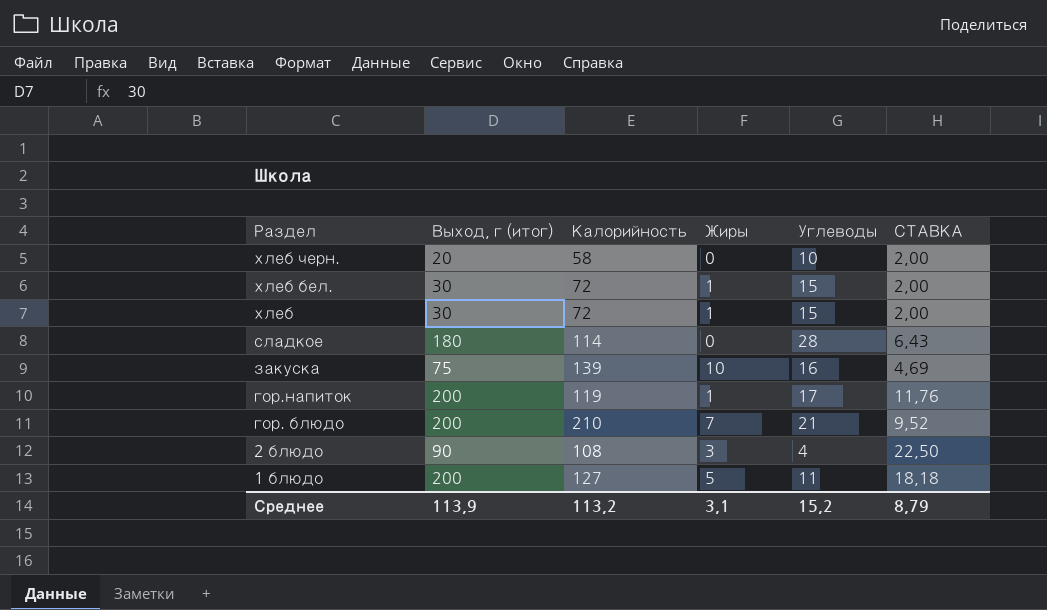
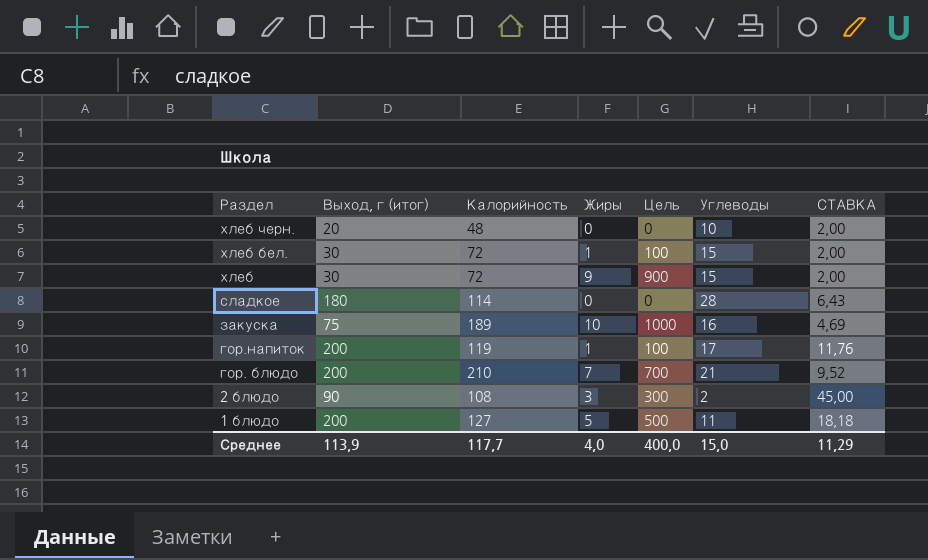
column Цель | formula: none -> [Жиры] * 100
хлеб черн. | Калорийность: 58 -> 48
хлеб | Жиры: 1 -> 9
закуска | Калорийность: 139 -> 189
2 блюдо | Углеводы: 4 -> 2
2 блюдо | СТАВКА: 22,50 -> 45,00
Среднее | Калорийность: 113,2 -> 117,7
Среднее | Жиры: 3,1 -> 4,0
Среднее | Углеводы: 15,2 -> 15,0
Среднее | СТАВКА: 8,79 -> 11,29

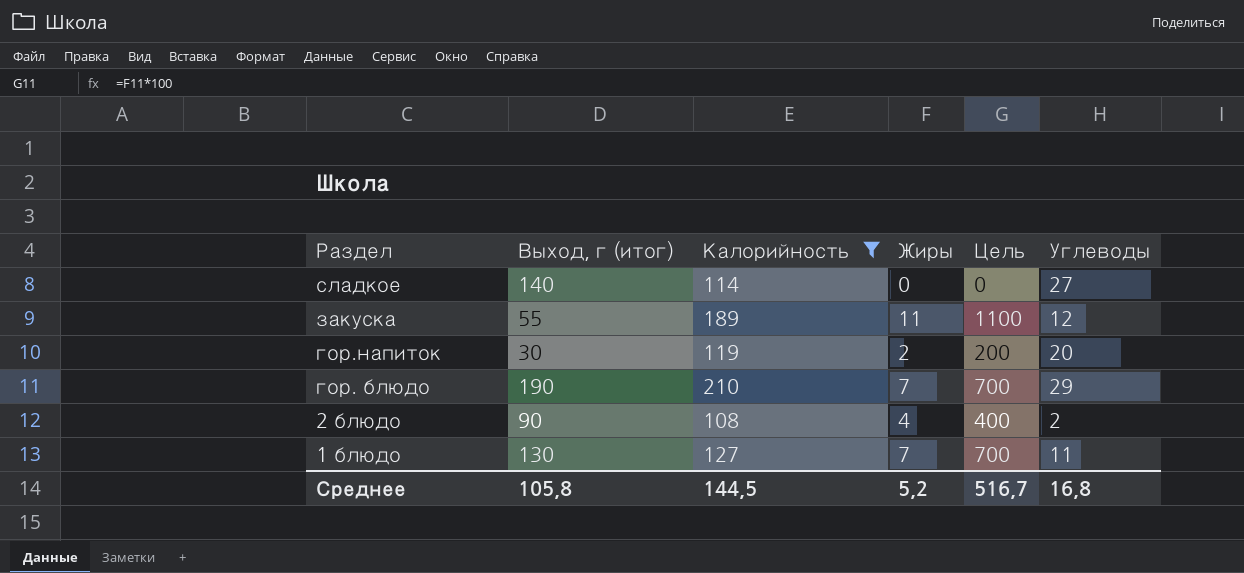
filter: none -> Калорийность >= 108
column СТАВКА | formula: [Выход, г (итог)] / [Углеводы] -> none
сладкое | Выход, г (итог): 180 -> 140
сладкое | Углеводы: 28 -> 27
закуска | Выход, г (итог): 75 -> 55
закуска | Жиры: 10 -> 11
закуска | Цель: 1000 -> 1100
закуска | Углеводы: 16 -> 12
гор.напиток | Выход, г (итог): 200 -> 30
гор.напиток | Жиры: 1 -> 2
гор.напиток | Цель: 100 -> 200
гор.напиток | Углеводы: 17 -> 20
гор. блюдо | Выход, г (итог): 200 -> 190
гор. блюдо | Углеводы: 21 -> 29
2 блюдо | Жиры: 3 -> 4
2 блюдо | Цель: 300 -> 400
1 блюдо | Выход, г (итог): 200 -> 130
1 блюдо | Жиры: 5 -> 7
1 блюдо | Цель: 500 -> 700
Среднее | Выход, г (итог): 113,9 -> 105,8
Среднее | Калорийность: 117,7 -> 144,5
Среднее | Жиры: 4,0 -> 5,2
Среднее | Цель: 400,0 -> 516,7
Среднее | Углеводы: 15,0 -> 16,8

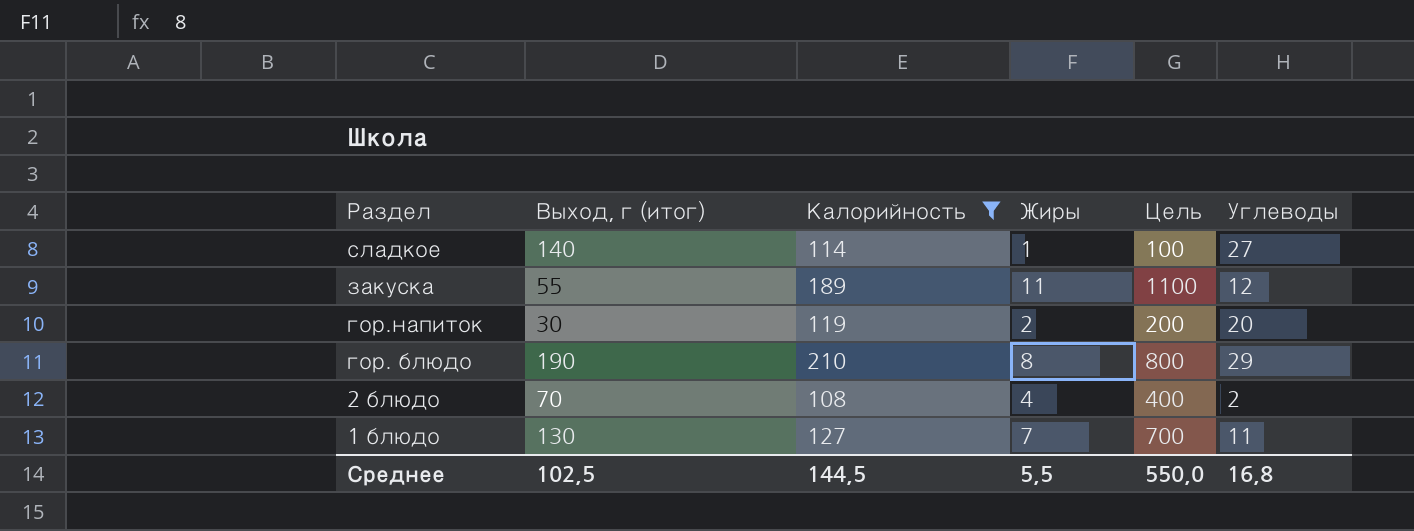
сладкое | Жиры: 0 -> 1
сладкое | Цель: 0 -> 100
гор. блюдо | Жиры: 7 -> 8
гор. блюдо | Цель: 700 -> 800
2 блюдо | Выход, г (итог): 90 -> 70
Среднее | Выход, г (итог): 105,8 -> 102,5
Среднее | Жиры: 5,2 -> 5,5
Среднее | Цель: 516,7 -> 550,0

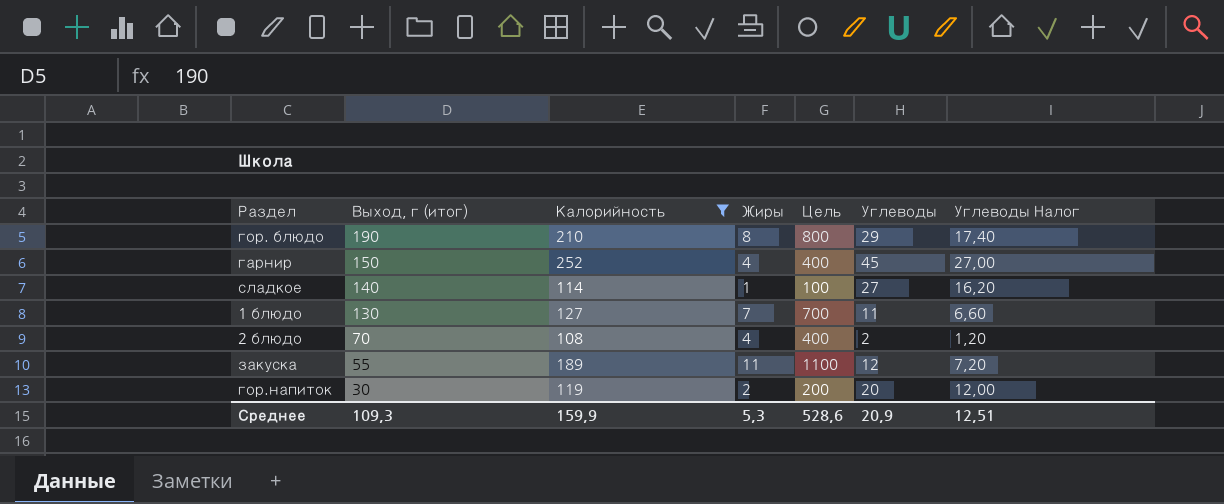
row order: Раздел descending -> Выход, г (итог) descending
column Углеводы Налог | formula: none -> [Углеводы] * 0,6
row гарнир: none -> 150 | 252 | 4 | 400 | 45 | 27,00
Среднее | Выход, г (итог): 102,5 -> 109,3
Среднее | Калорийность: 144,5 -> 159,9
Среднее | Жиры: 5,5 -> 5,3
Среднее | Цель: 550,0 -> 528,6
Среднее | Углеводы: 16,8 -> 20,9

